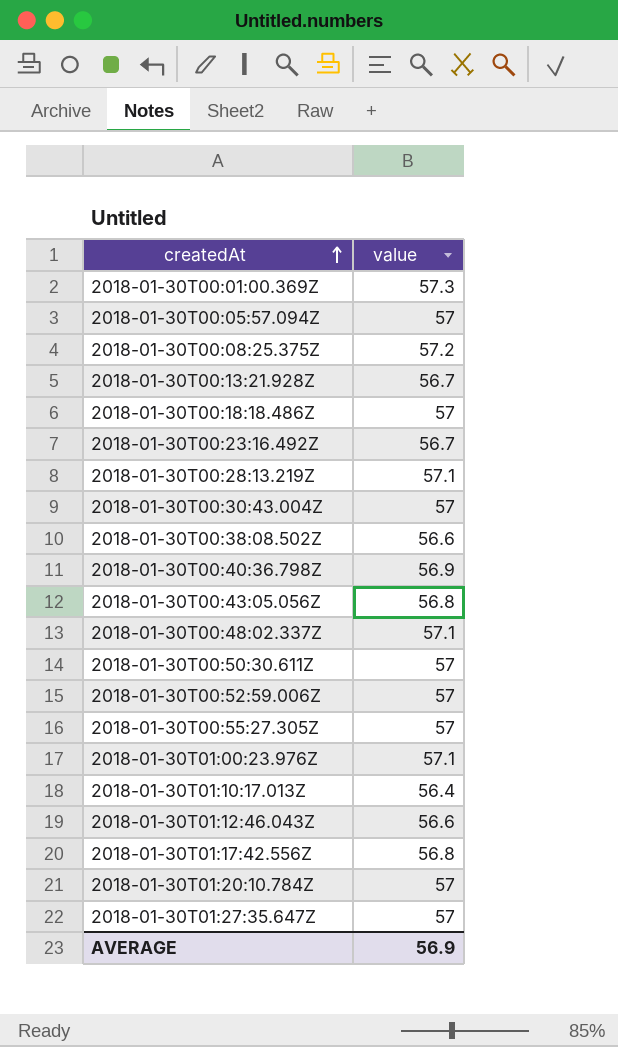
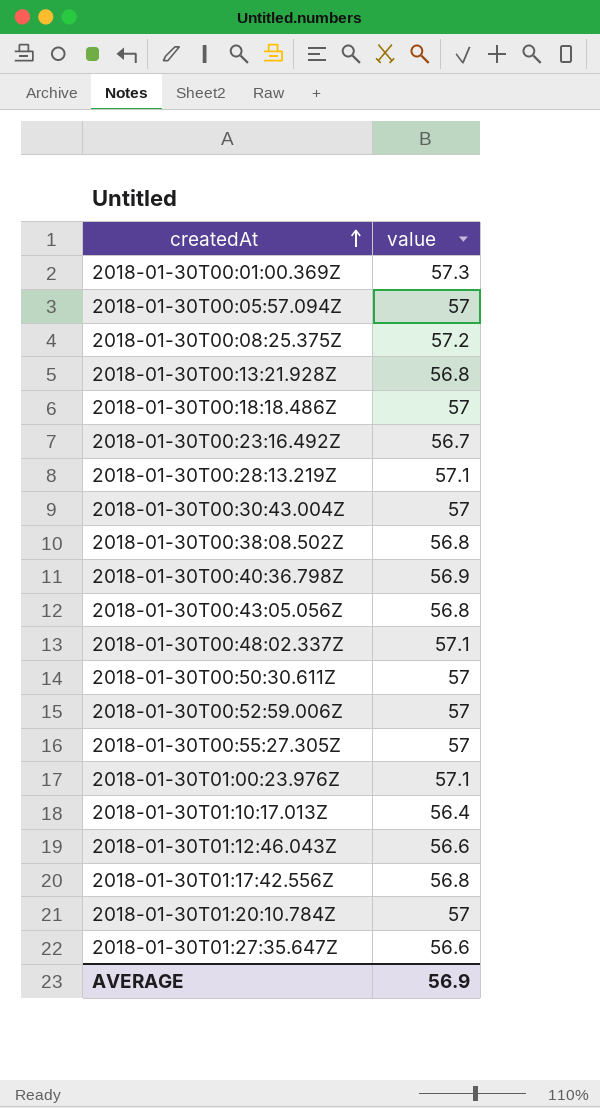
2018-01-30T00:13:21.928Z | value: 56.7 -> 56.8
2018-01-30T00:38:08.502Z | value: 56.6 -> 56.8
2018-01-30T01:27:35.647Z | value: 57 -> 56.6

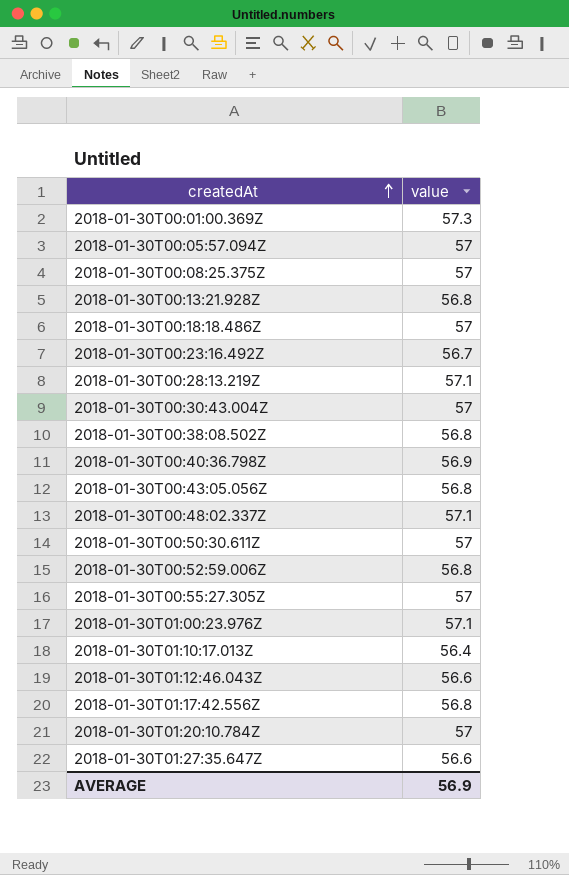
2018-01-30T00:08:25.375Z | value: 57.2 -> 57
2018-01-30T00:52:59.006Z | value: 57 -> 56.8

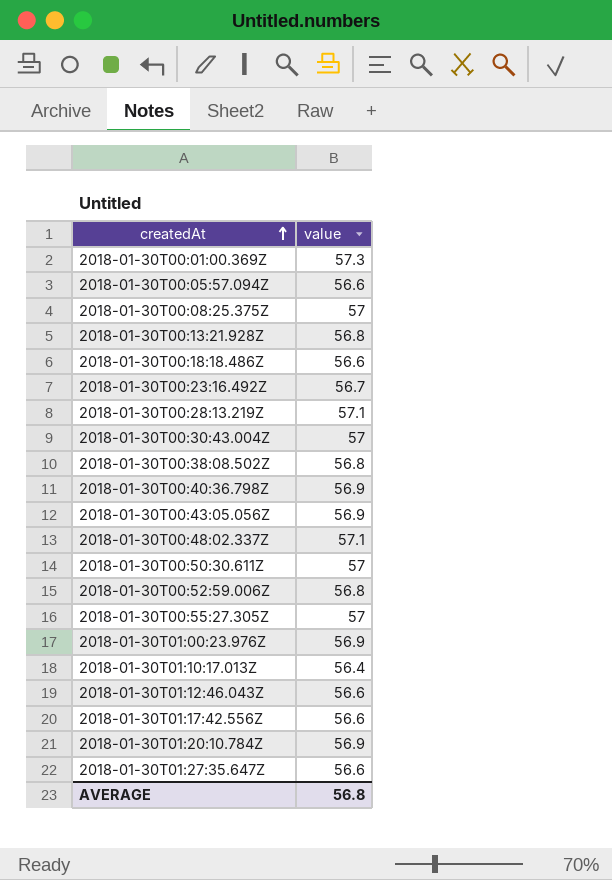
2018-01-30T00:05:57.094Z | value: 57 -> 56.6
2018-01-30T00:18:18.486Z | value: 57 -> 56.6
2018-01-30T00:43:05.056Z | value: 56.8 -> 56.9
2018-01-30T01:00:23.976Z | value: 57.1 -> 56.9
2018-01-30T01:17:42.556Z | value: 56.8 -> 56.6
2018-01-30T01:20:10.784Z | value: 57 -> 56.9
AVERAGE | value: 56.9 -> 56.8

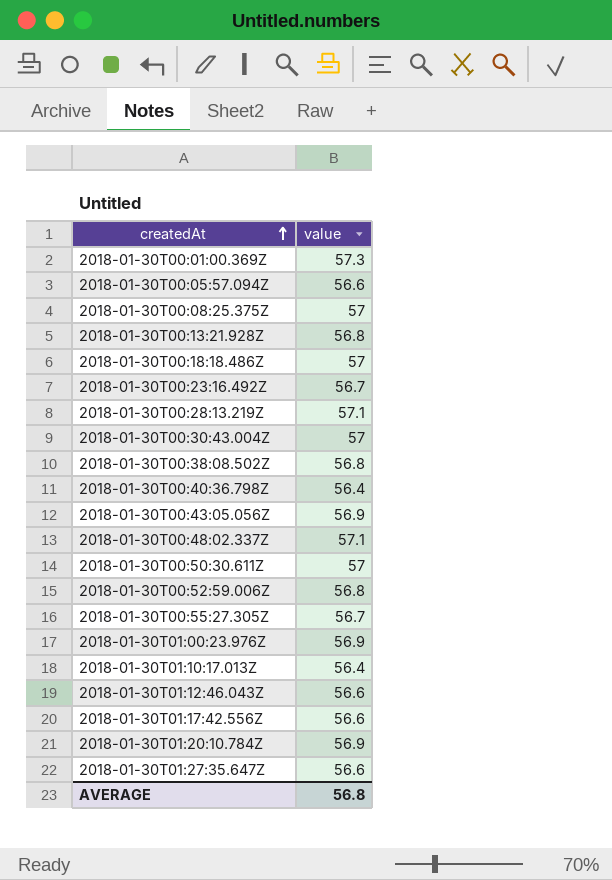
2018-01-30T00:18:18.486Z | value: 56.6 -> 57
2018-01-30T00:40:36.798Z | value: 56.9 -> 56.4
2018-01-30T00:55:27.305Z | value: 57 -> 56.7

